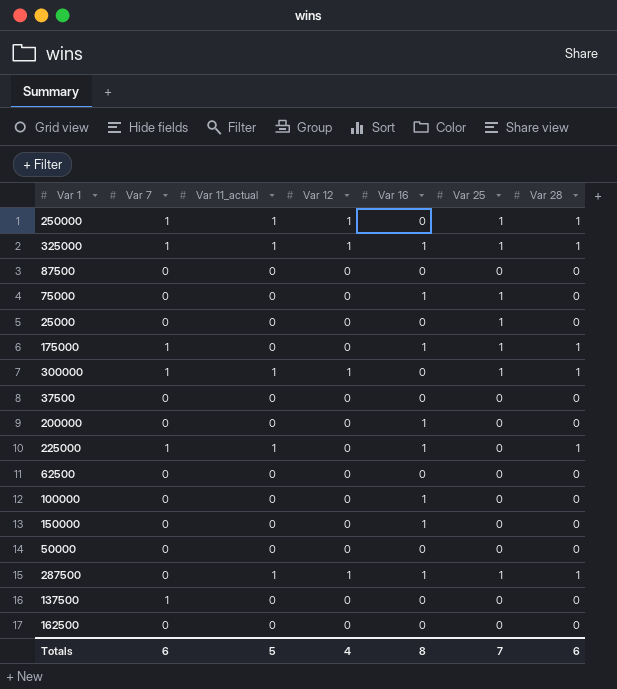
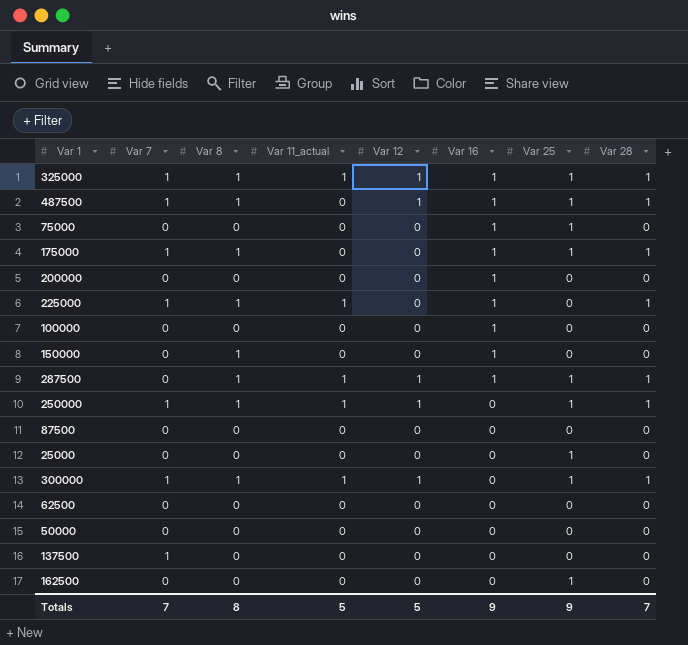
row order: none -> Var 16 descending
column Var 8 | position: none -> 3
row 37500: 0 | 0 | 0 | 0 | 0 | 0 -> none
row 487500: none -> 1 | 1 | 0 | 1 | 1 | 1 | 1
162500 | Var 25: 0 -> 1
Totals | Var 7: 6 -> 7
Totals | Var 12: 4 -> 5
Totals | Var 16: 8 -> 9
Totals | Var 25: 7 -> 9
Totals | Var 28: 6 -> 7

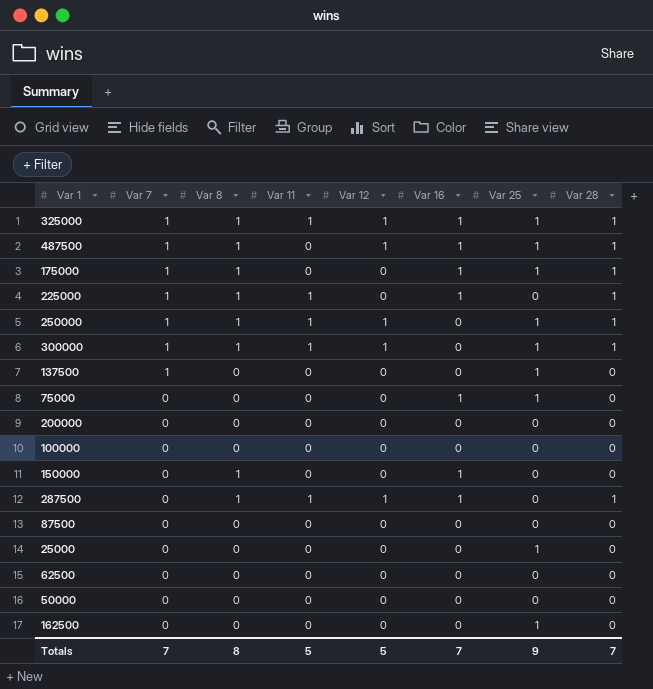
row order: Var 16 descending -> Var 7 descending
column name: Var 11_actual -> Var 11
137500 | Var 25: 0 -> 1
200000 | Var 16: 1 -> 0
100000 | Var 16: 1 -> 0
287500 | Var 25: 1 -> 0
Totals | Var 16: 9 -> 7

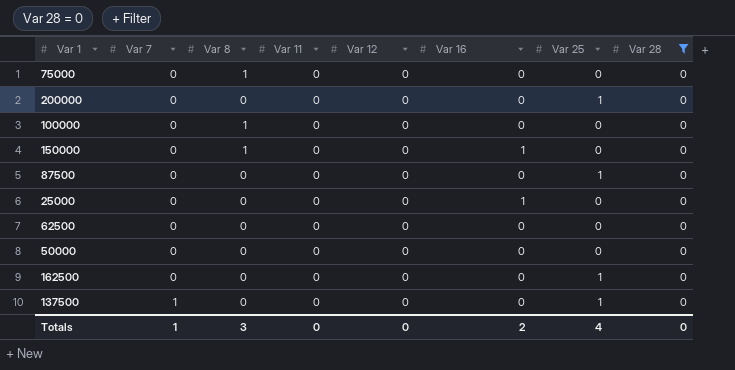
filter: none -> Var 28 = 0
row order: Var 7 descending -> Var 7 ascending
75000 | Var 8: 0 -> 1
75000 | Var 16: 1 -> 0
75000 | Var 25: 1 -> 0
200000 | Var 25: 0 -> 1
100000 | Var 8: 0 -> 1
87500 | Var 25: 0 -> 1
25000 | Var 16: 0 -> 1
25000 | Var 25: 1 -> 0
Totals | Var 7: 7 -> 1
Totals | Var 8: 8 -> 3
Totals | Var 11: 5 -> 0
Totals | Var 12: 5 -> 0
Totals | Var 16: 7 -> 2
Totals | Var 25: 9 -> 4
Totals | Var 28: 7 -> 0

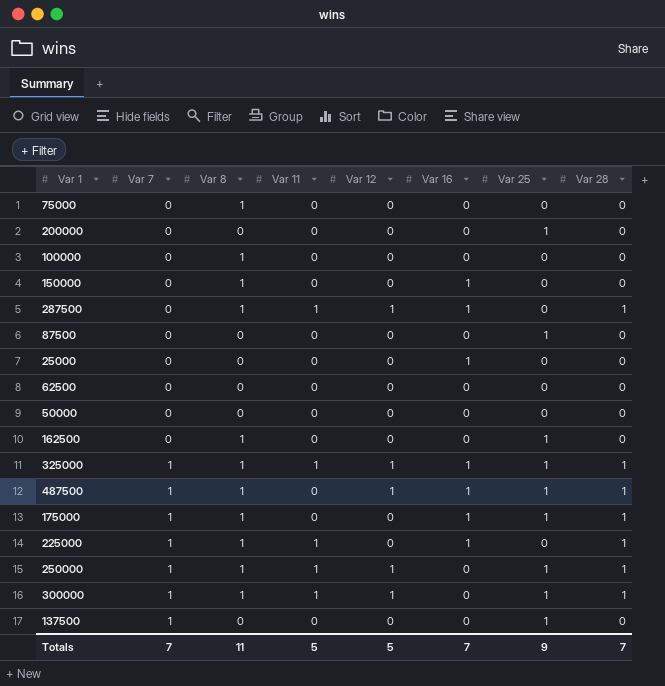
filter: Var 28 = 0 -> none
162500 | Var 8: 0 -> 1
Totals | Var 7: 1 -> 7
Totals | Var 8: 3 -> 11
Totals | Var 11: 0 -> 5
Totals | Var 12: 0 -> 5
Totals | Var 16: 2 -> 7
Totals | Var 25: 4 -> 9
Totals | Var 28: 0 -> 7

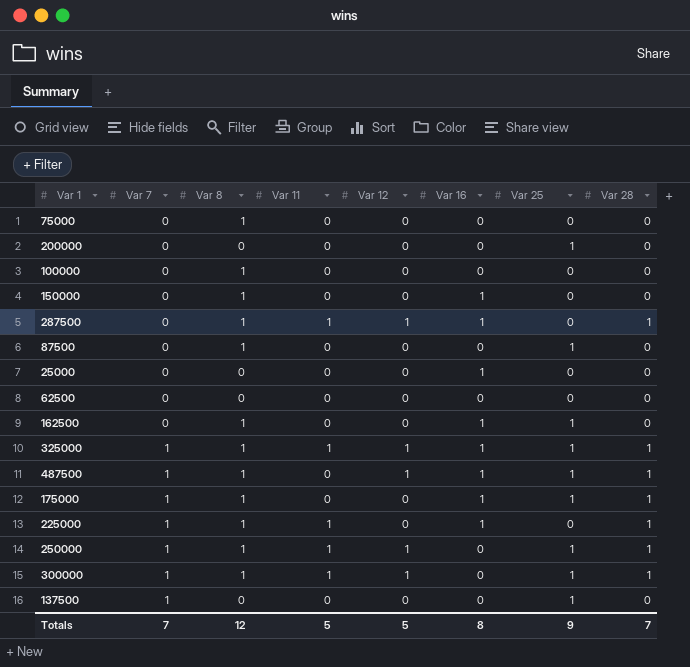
row 50000: 0 | 0 | 0 | 0 | 0 | 0 | 0 -> none
87500 | Var 8: 0 -> 1
162500 | Var 16: 0 -> 1
Totals | Var 8: 11 -> 12
Totals | Var 16: 7 -> 8

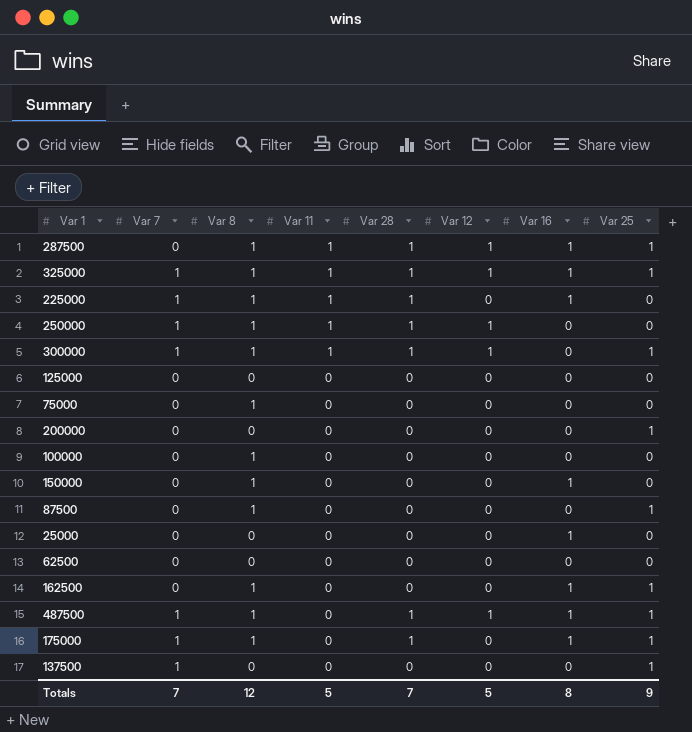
row order: Var 7 ascending -> Var 11 descending
column Var 28 | position: 8 -> 5
287500 | Var 25: 0 -> 1
250000 | Var 25: 1 -> 0
row 125000: none -> 0 | 0 | 0 | 0 | 0 | 0 | 0

